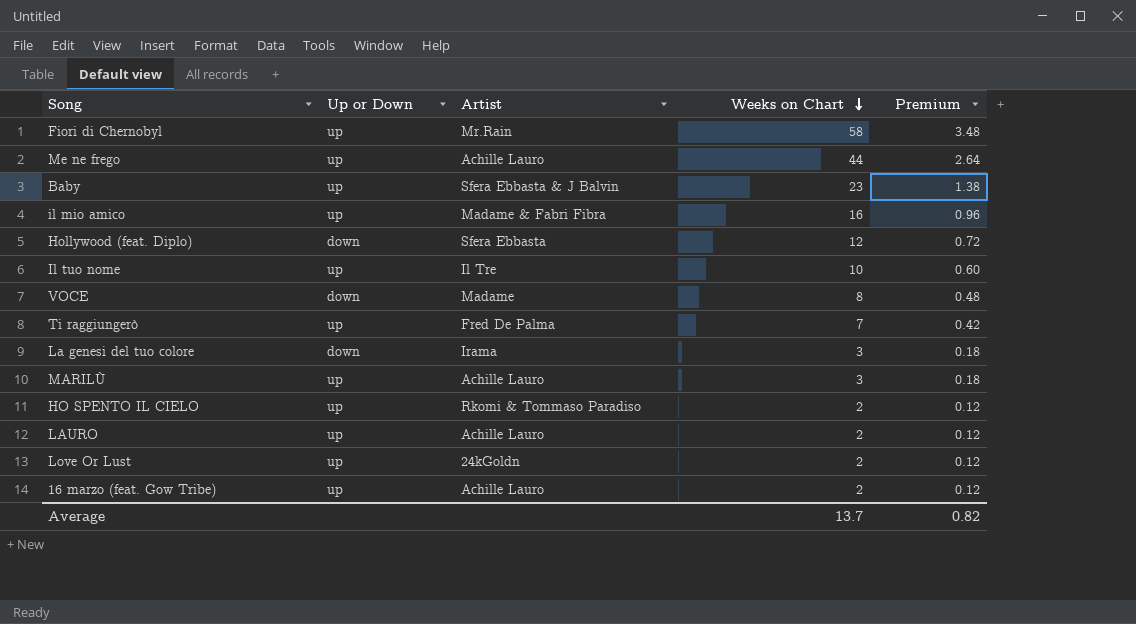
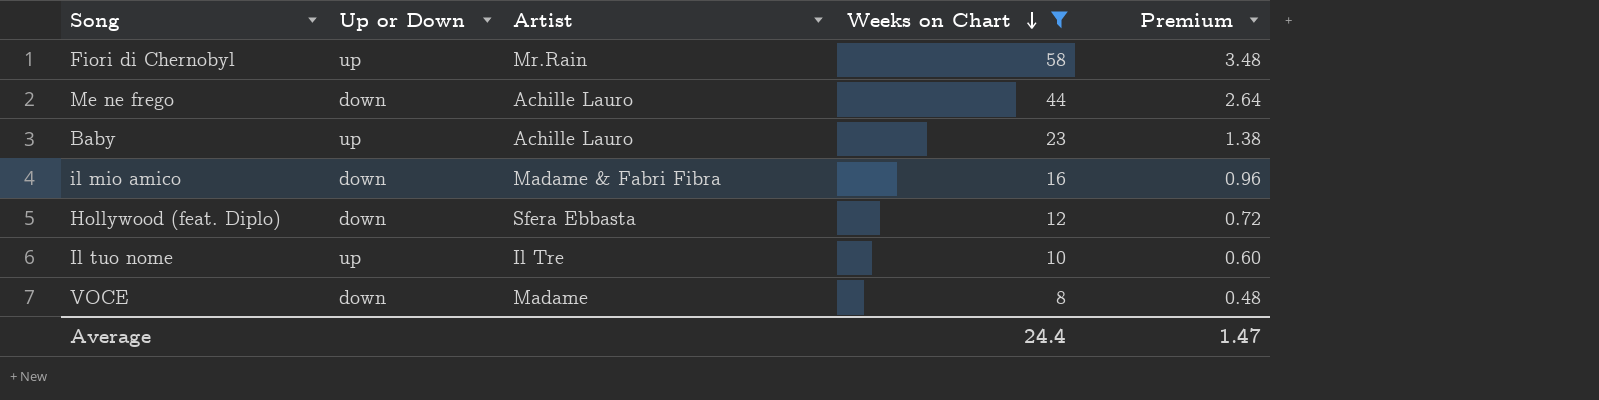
filter: none -> Weeks on Chart >= 8
Me ne frego | Up or Down: up -> down
Baby | Artist: Sfera Ebbasta & J Balvin -> Achille Lauro
il mio amico | Up or Down: up -> down
Average | Weeks on Chart: 13.7 -> 24.4
Average | Premium: 0.82 -> 1.47

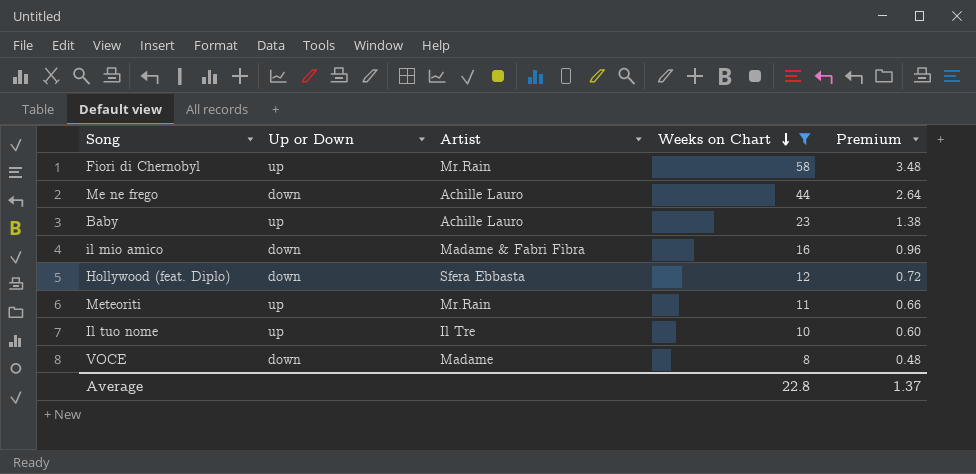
row Meteoriti: none -> up | Mr.Rain | 11 | 0.66
Average | Weeks on Chart: 24.4 -> 22.8
Average | Premium: 1.47 -> 1.37

